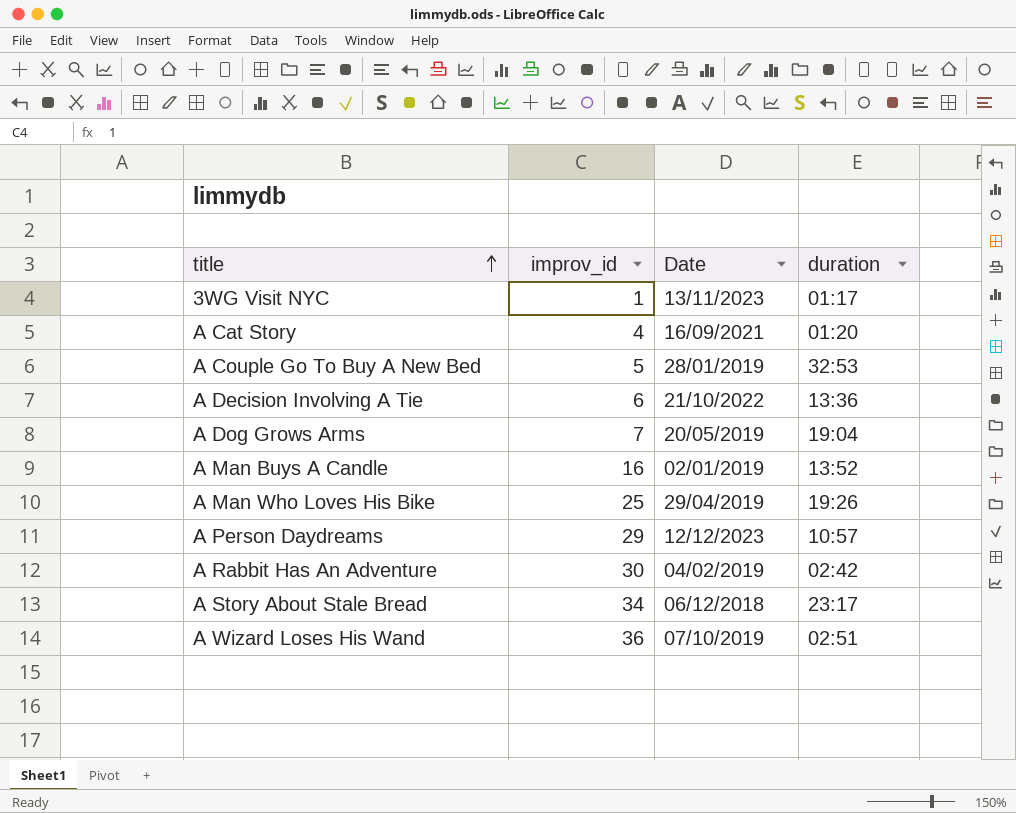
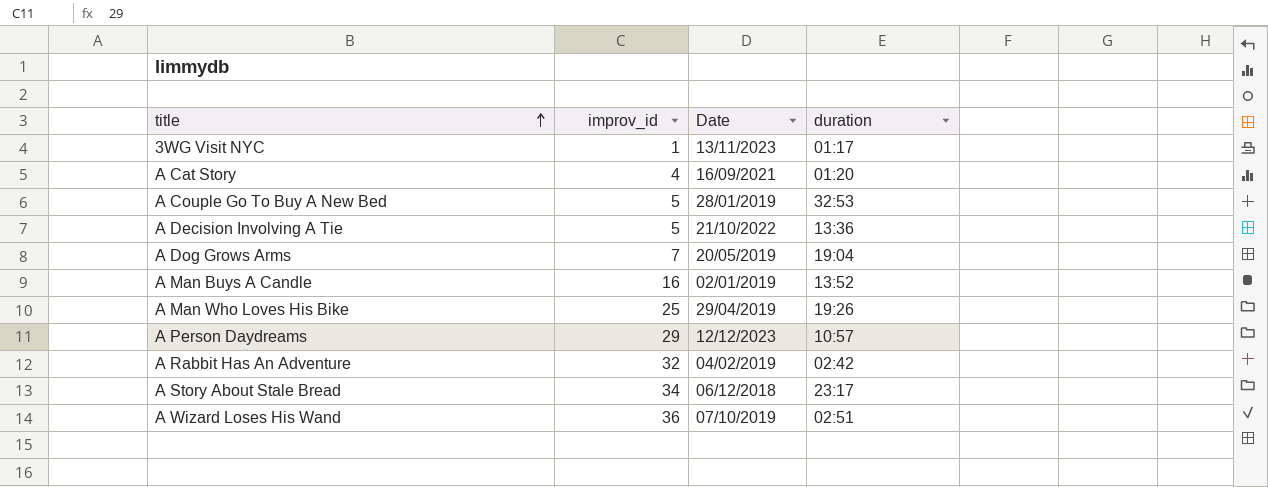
A Decision Involving A Tie | improv_id: 6 -> 5
A Rabbit Has An Adventure | improv_id: 30 -> 32

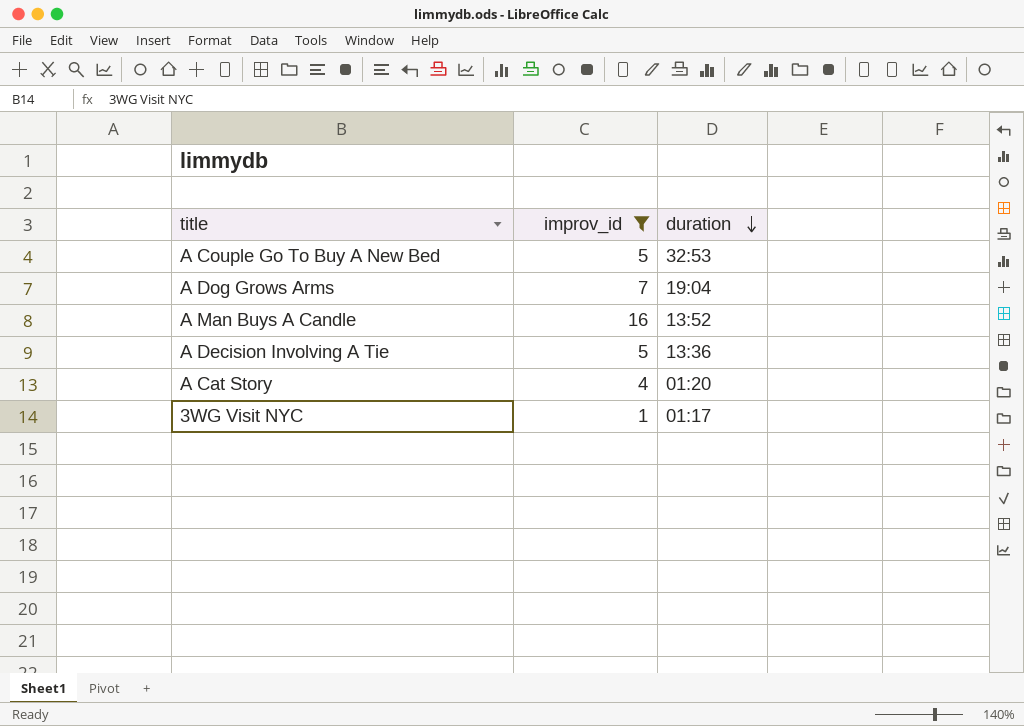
filter: none -> improv_id <= 16
row order: title ascending -> duration descending
column Date | position: 3 -> none

